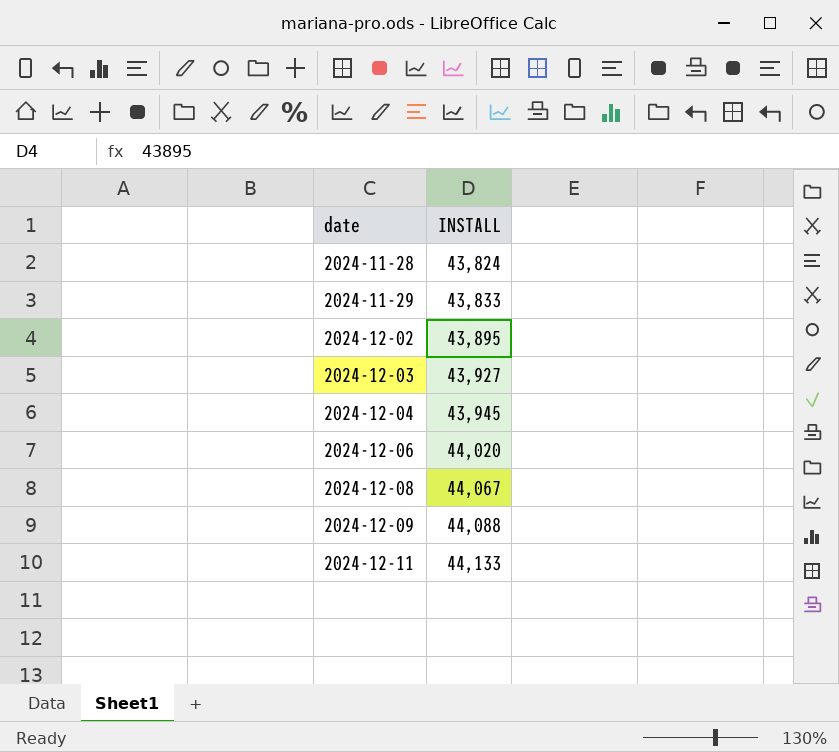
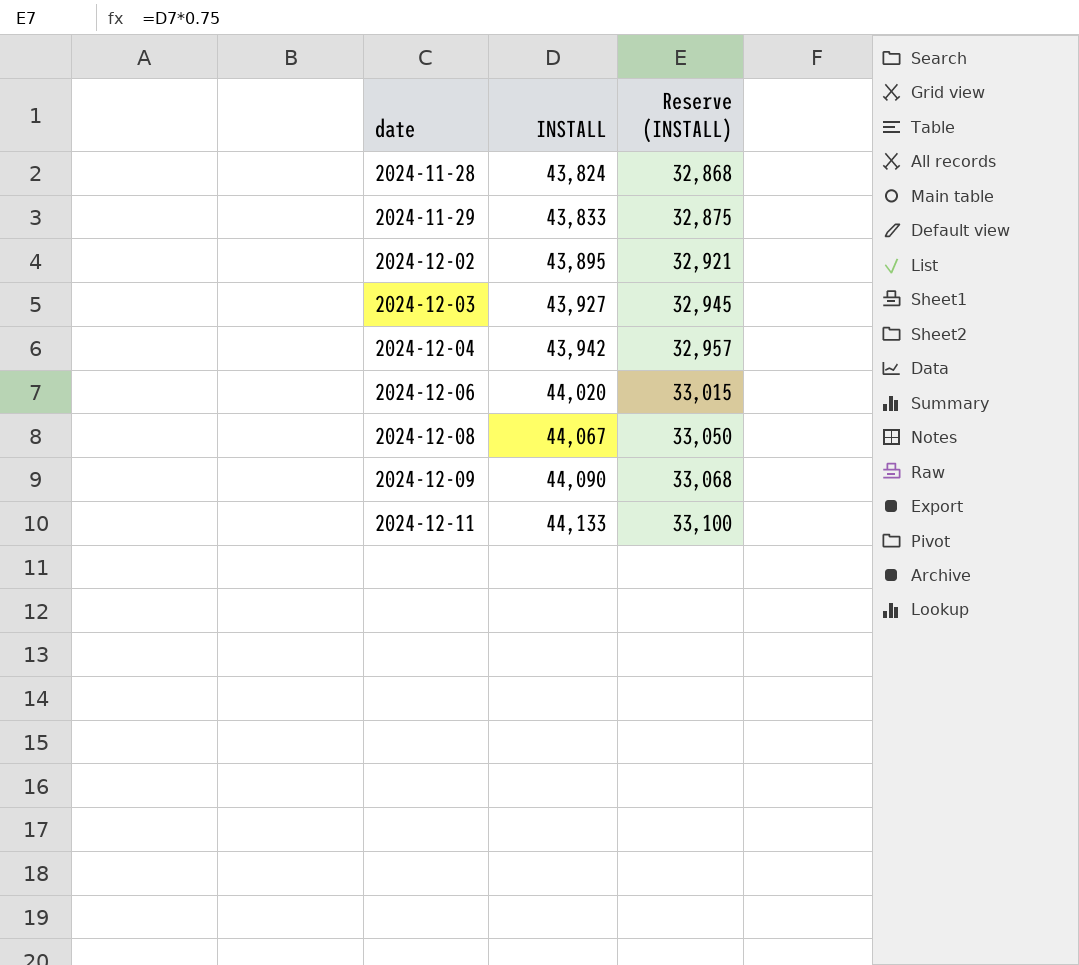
column Reserve (INSTALL) | formula: none -> [INSTALL] * 0.75
2024-12-04 | INSTALL: 43,945 -> 43,942
2024-12-09 | INSTALL: 44,088 -> 44,090

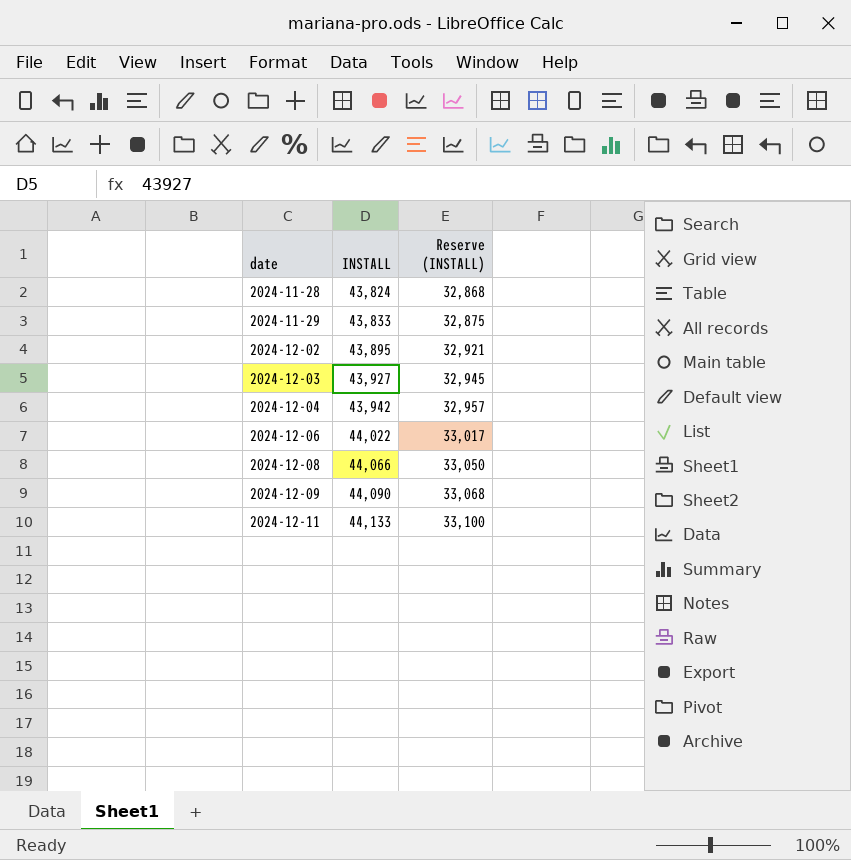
2024-12-06 | INSTALL: 44,020 -> 44,022
2024-12-06 | Reserve (INSTALL): 33,015 -> 33,017
2024-12-08 | INSTALL: 44,067 -> 44,066

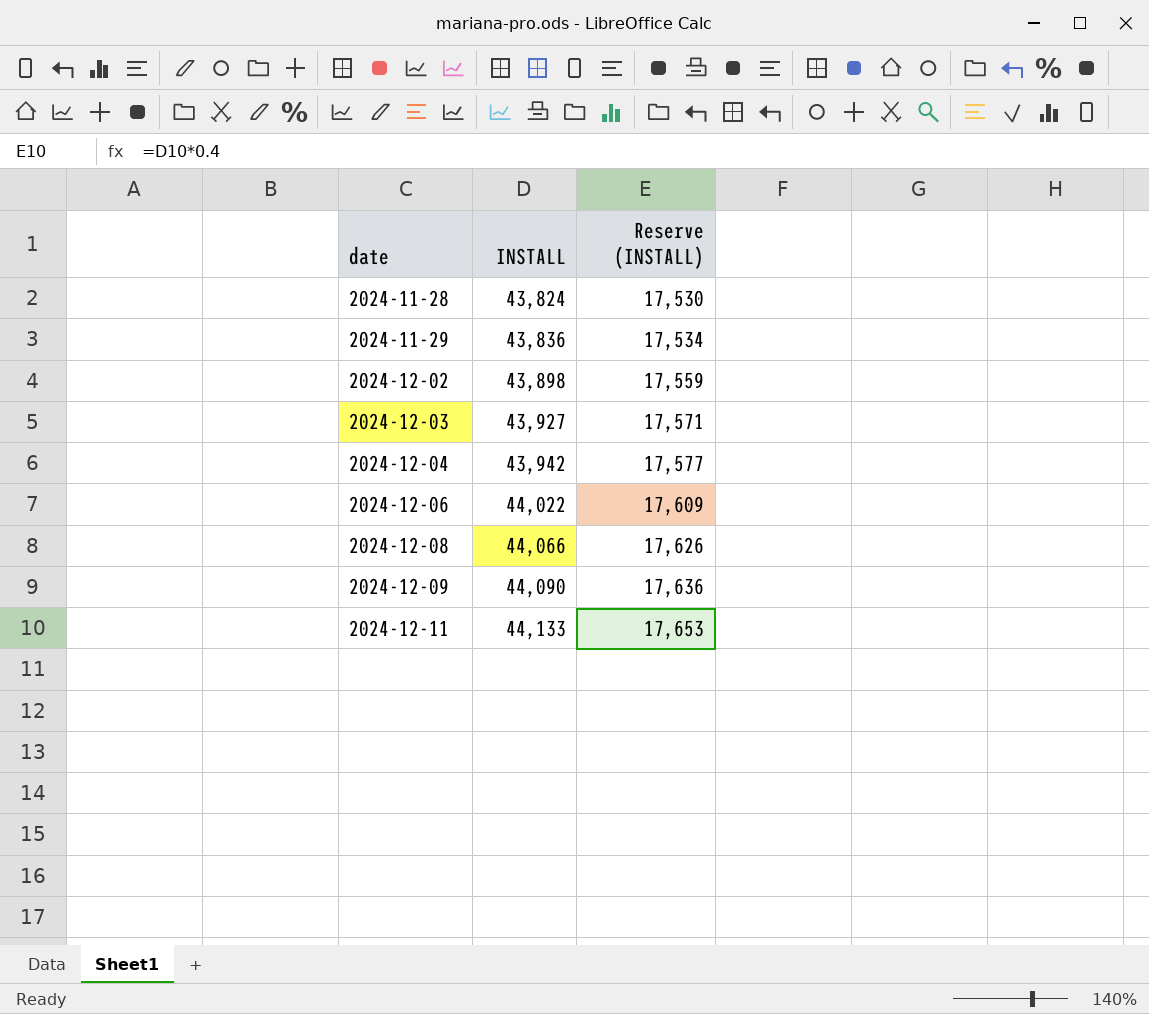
column Reserve (INSTALL) | formula: [INSTALL] * 0.75 -> [INSTALL] * 0.4
2024-11-29 | INSTALL: 43,833 -> 43,836
2024-12-02 | INSTALL: 43,895 -> 43,898

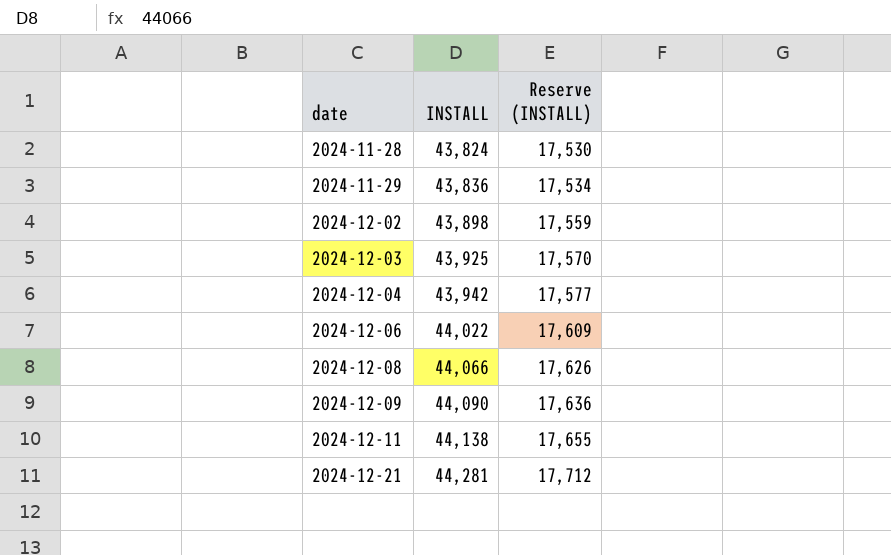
2024-12-03 | INSTALL: 43,927 -> 43,925
2024-12-03 | Reserve (INSTALL): 17,571 -> 17,570
2024-12-11 | INSTALL: 44,133 -> 44,138
2024-12-11 | Reserve (INSTALL): 17,653 -> 17,655
row 2024-12-21: none -> 44,281 | 17,712

